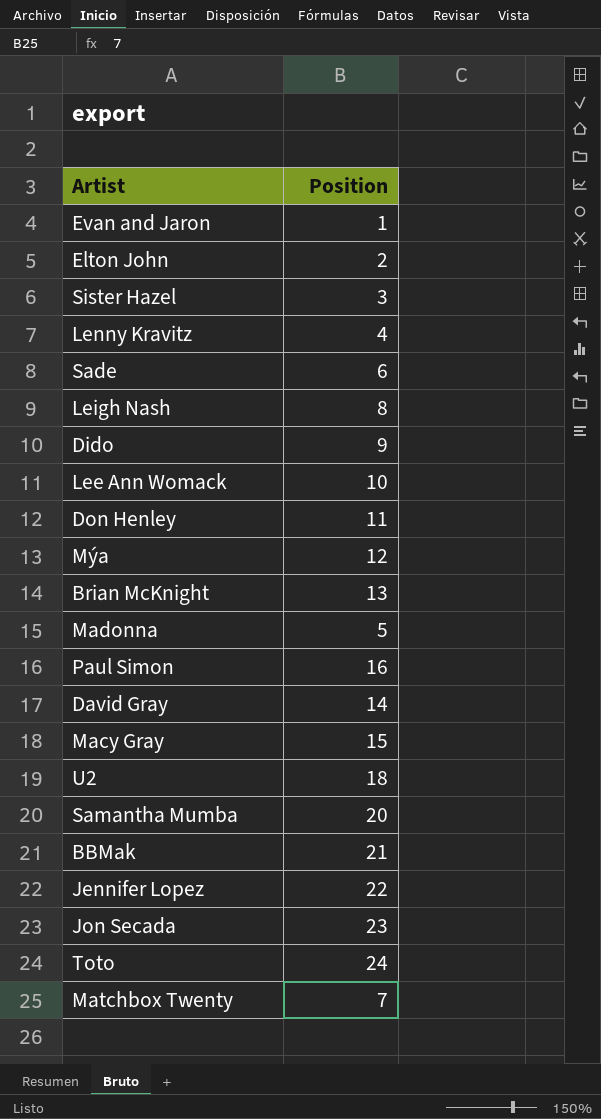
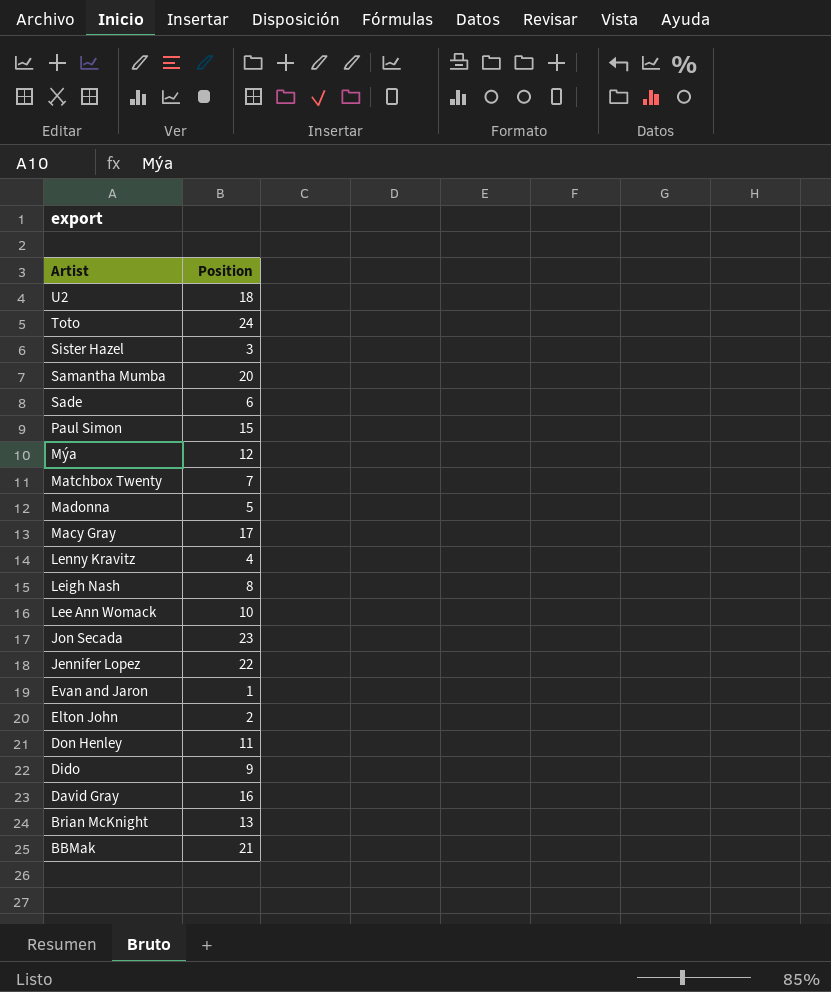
row order: none -> Artist descending
Paul Simon | Position: 16 -> 15
Macy Gray | Position: 15 -> 17
David Gray | Position: 14 -> 16

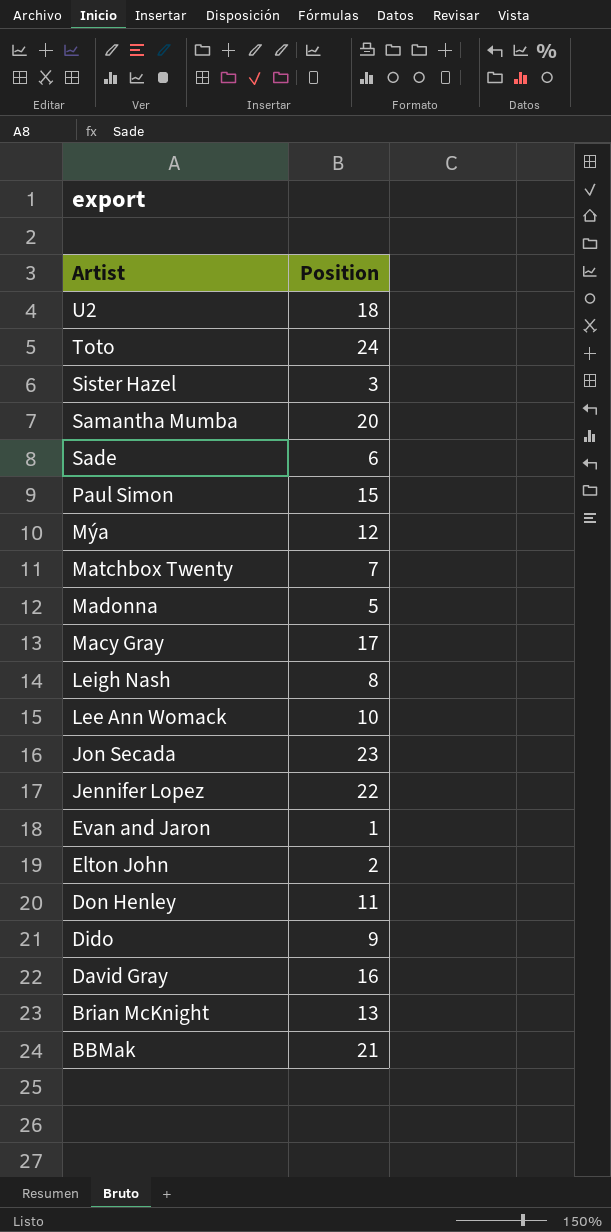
row Lenny Kravitz: 4 -> none

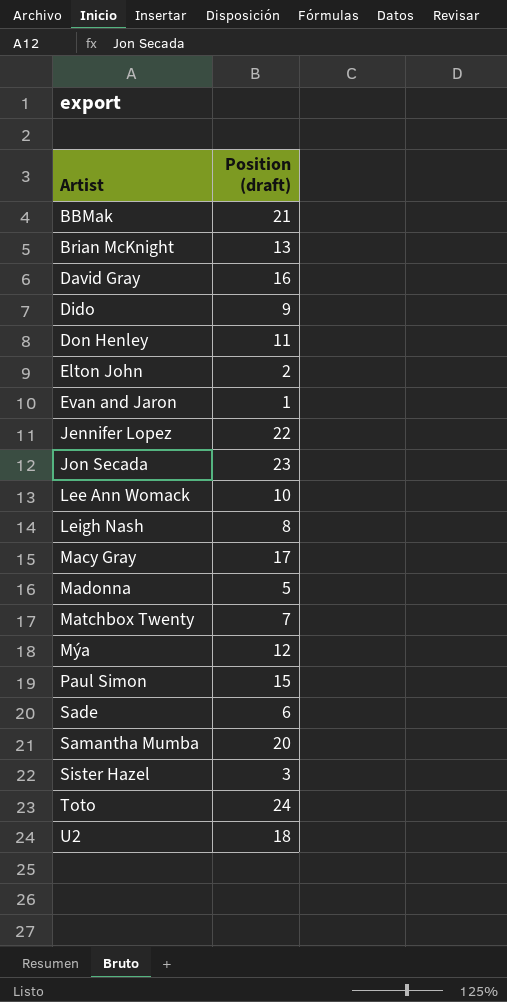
row order: Artist descending -> Artist ascending
column name: Position -> Position (draft)

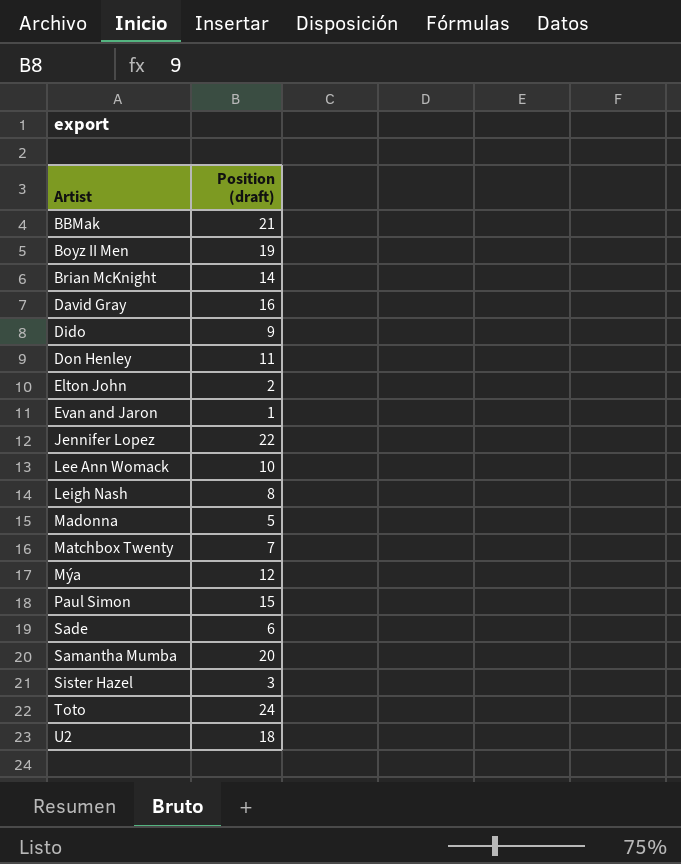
row Jon Secada: 23 -> none
row Macy Gray: 17 -> none
row Boyz II Men: none -> 19
Brian McKnight | Position (draft): 13 -> 14

